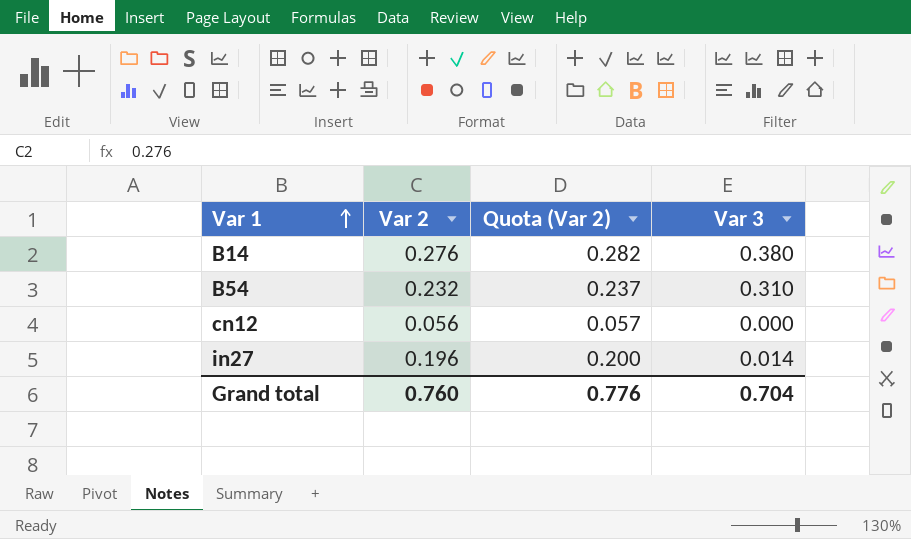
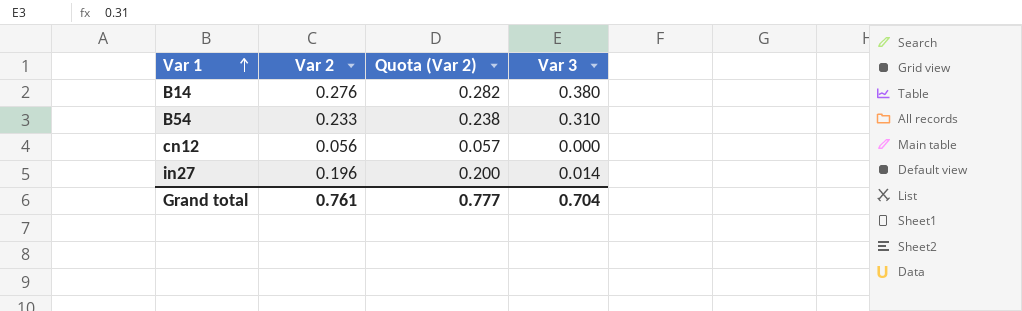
B54 | Var 2: 0.232 -> 0.233
B54 | Quota (Var 2): 0.237 -> 0.238
Grand total | Var 2: 0.760 -> 0.761
Grand total | Quota (Var 2): 0.776 -> 0.777

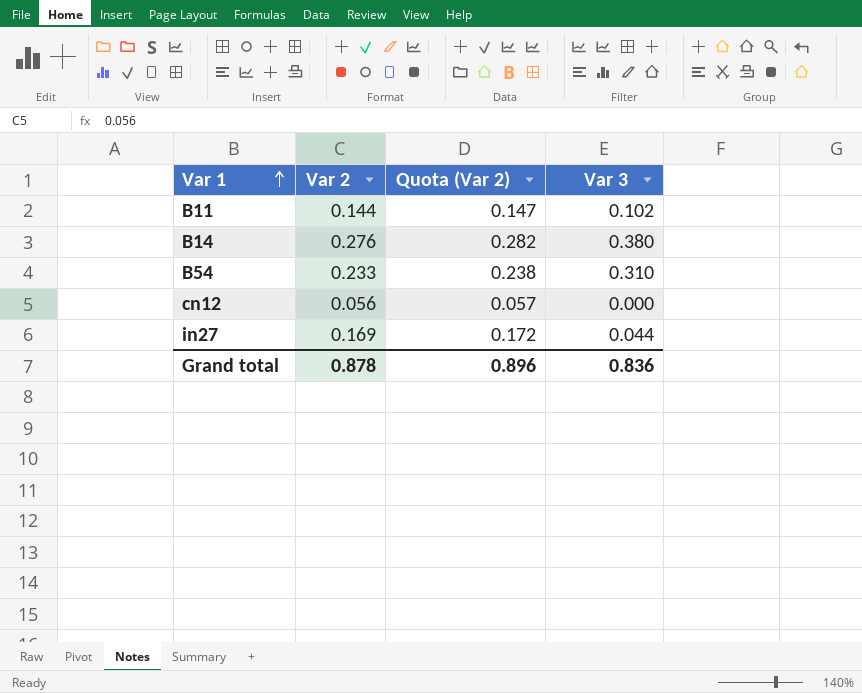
row B11: none -> 0.144 | 0.147 | 0.102
in27 | Var 2: 0.196 -> 0.169
in27 | Quota (Var 2): 0.200 -> 0.172
in27 | Var 3: 0.014 -> 0.044
Grand total | Var 2: 0.761 -> 0.878
Grand total | Quota (Var 2): 0.777 -> 0.896
Grand total | Var 3: 0.704 -> 0.836

